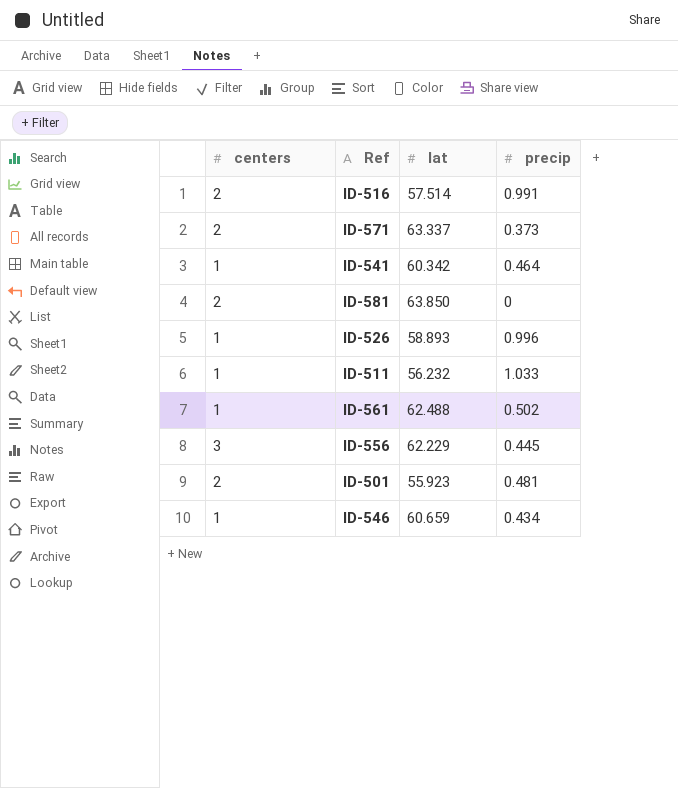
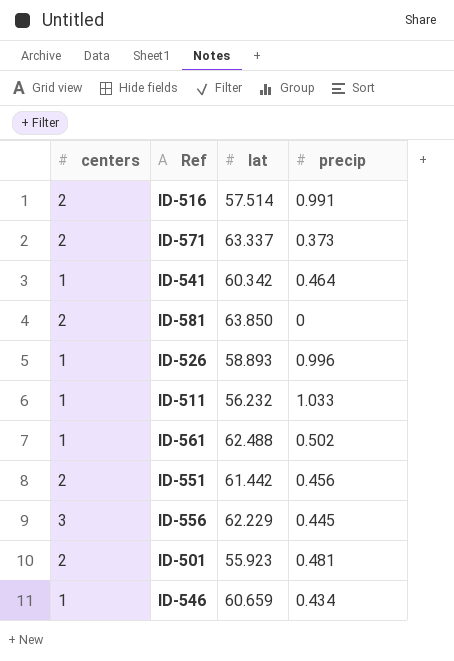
row ID-551: none -> 2 | 61.442 | 0.456

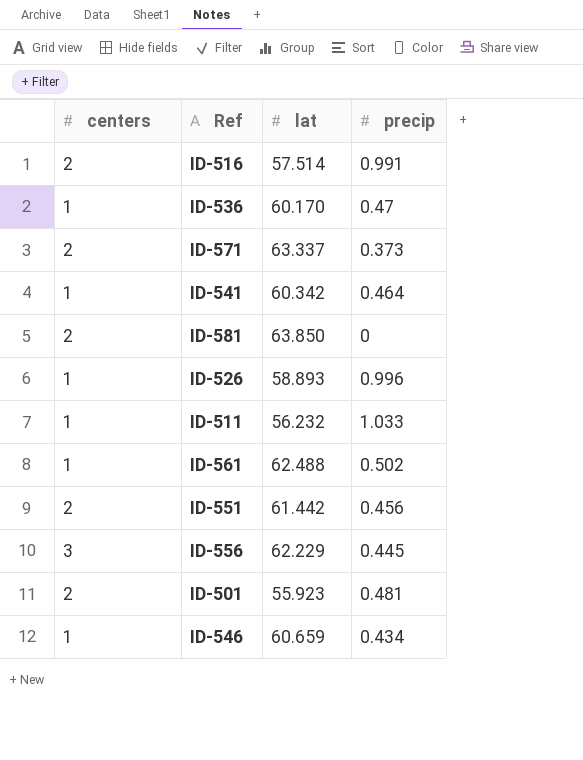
row ID-536: none -> 1 | 60.170 | 0.47

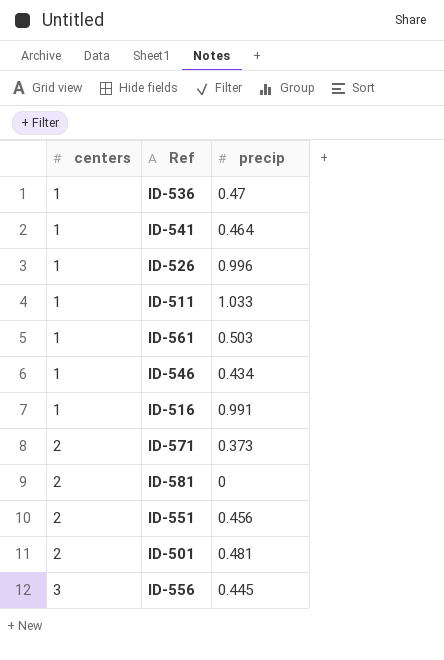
row order: none -> centers ascending
column lat | position: 3 -> none
ID-561 | precip: 0.502 -> 0.503
ID-516 | centers: 2 -> 1

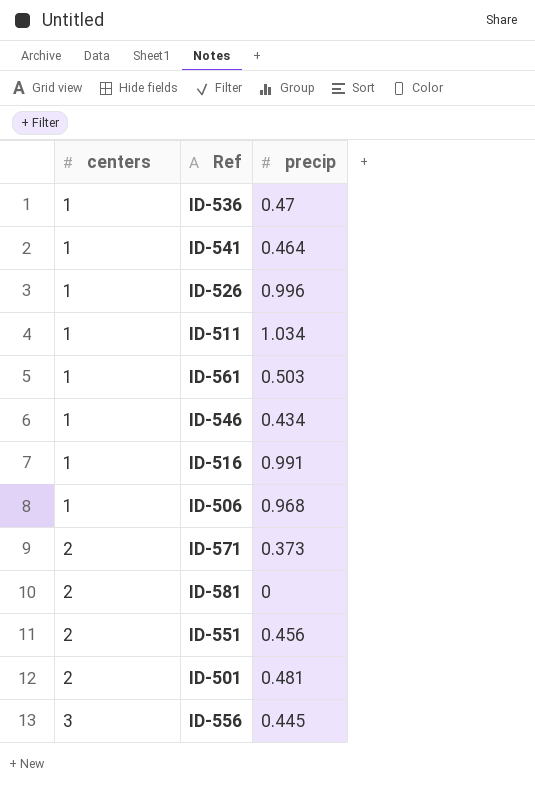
ID-511 | precip: 1.033 -> 1.034
row ID-506: none -> 1 | 0.968

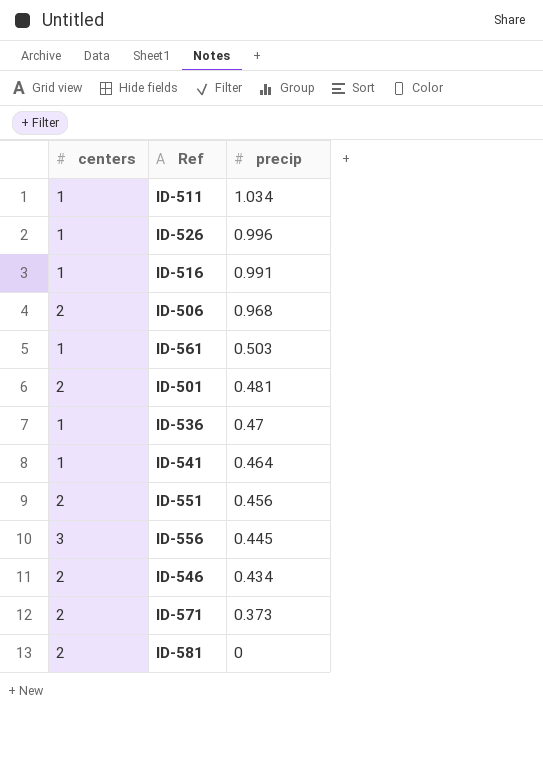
row order: centers ascending -> precip descending
ID-506 | centers: 1 -> 2
ID-546 | centers: 1 -> 2

